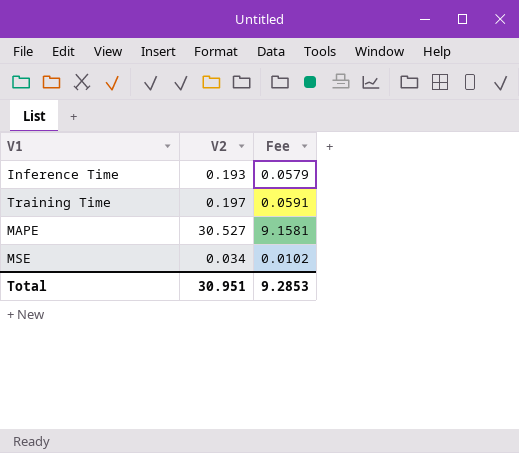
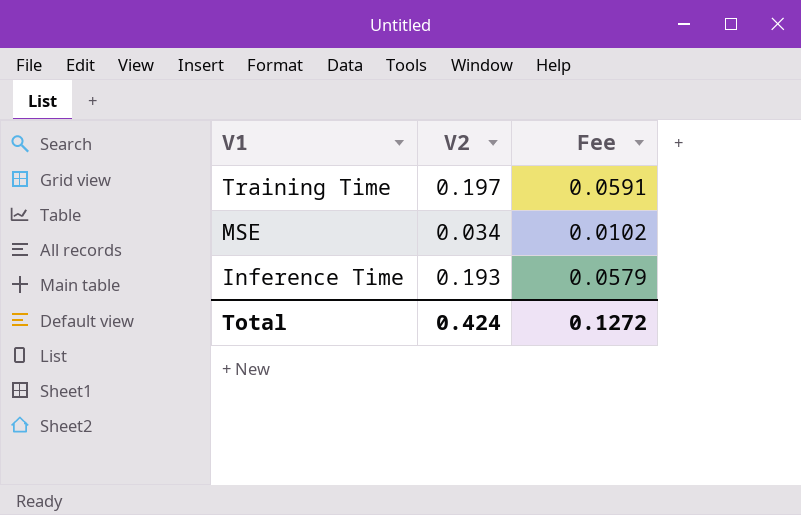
row order: none -> V1 descending
row MAPE: 30.527 | 9.1581 -> none
Total | V2: 30.951 -> 0.424
Total | Fee: 9.2853 -> 0.1272

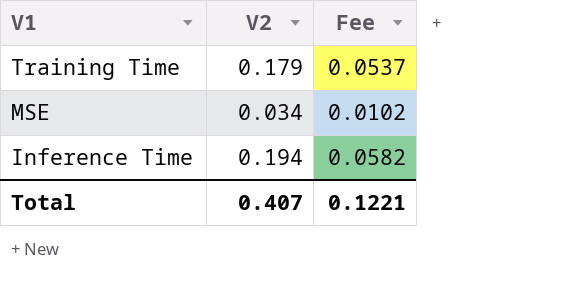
Training Time | V2: 0.197 -> 0.179
Training Time | Fee: 0.0591 -> 0.0537
Inference Time | V2: 0.193 -> 0.194
Inference Time | Fee: 0.0579 -> 0.0582
Total | V2: 0.424 -> 0.407
Total | Fee: 0.1272 -> 0.1221

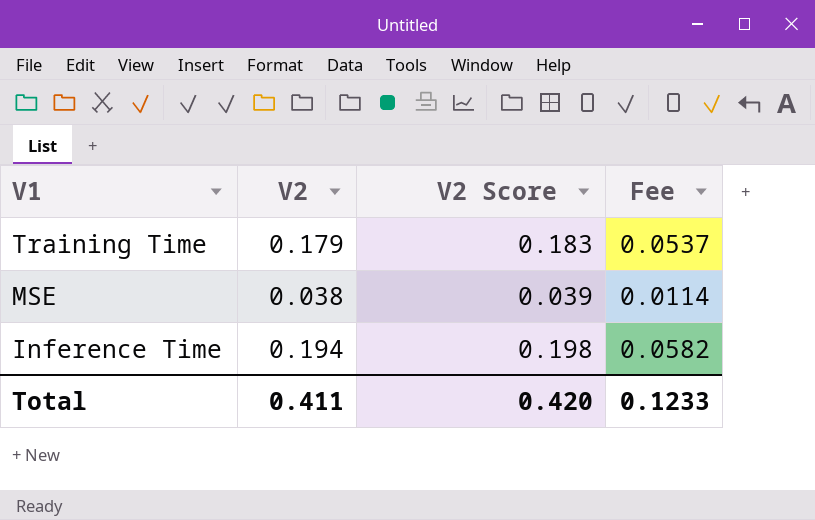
column V2 Score | formula: none -> [V2] * 1.02
MSE | V2: 0.034 -> 0.038
MSE | Fee: 0.0102 -> 0.0114
Total | V2: 0.407 -> 0.411
Total | Fee: 0.1221 -> 0.1233

